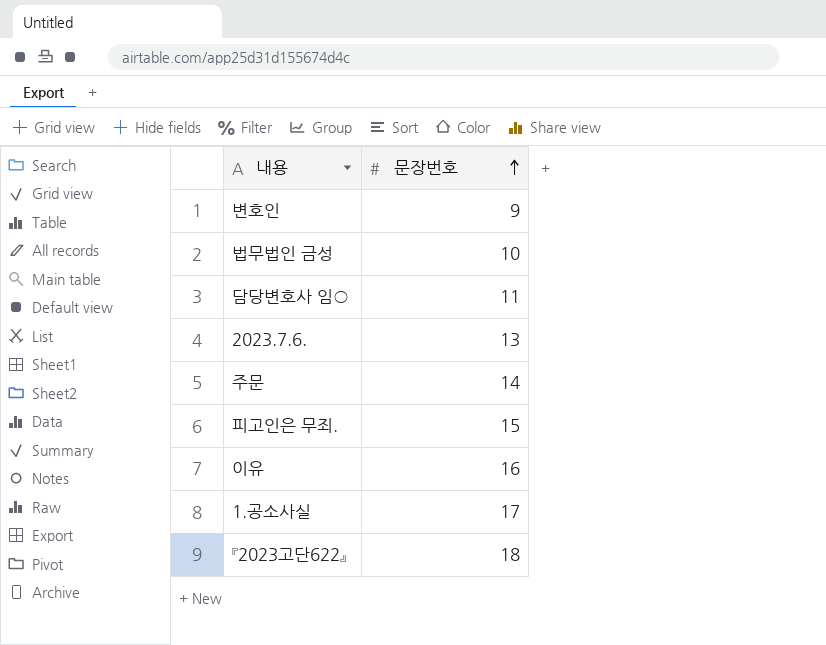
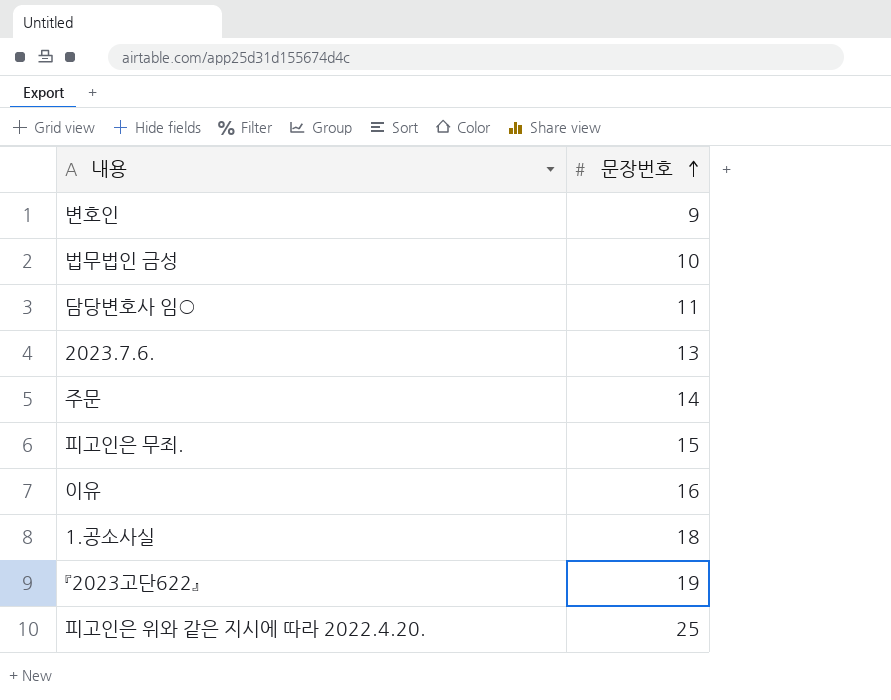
1.공소사실 | 문장번호: 17 -> 18
『2023고단622』 | 문장번호: 18 -> 19
row 피고인은 위와 같은 지시에 따라 2022.4.20.: none -> 25

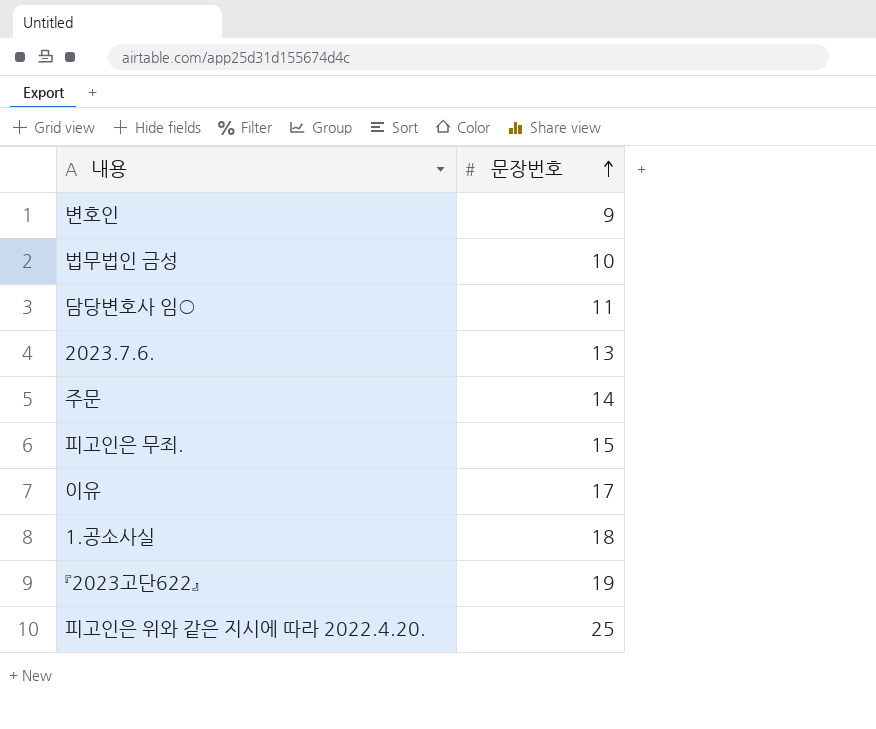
이유 | 문장번호: 16 -> 17

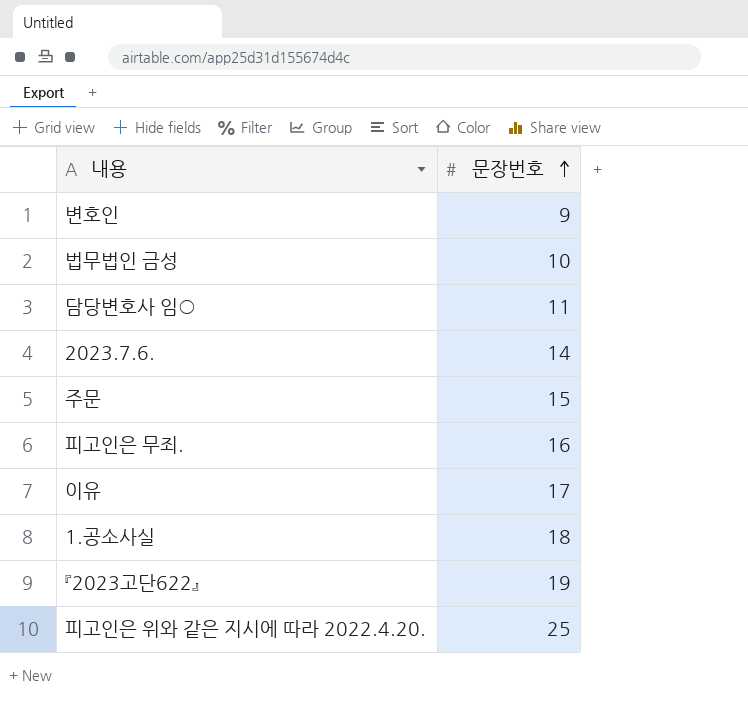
2023.7.6. | 문장번호: 13 -> 14
주문 | 문장번호: 14 -> 15
피고인은 무죄. | 문장번호: 15 -> 16

